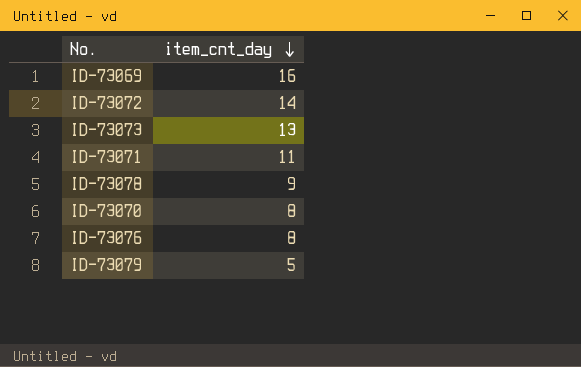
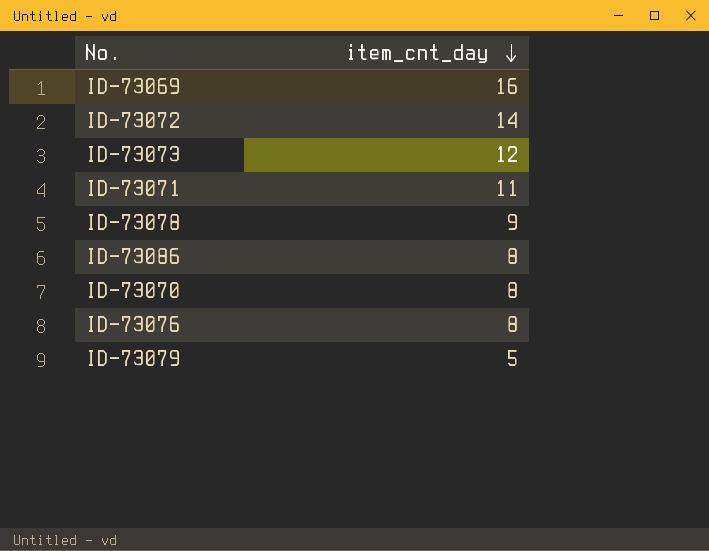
ID-73073 | item_cnt_day: 13 -> 12
row ID-73086: none -> 8

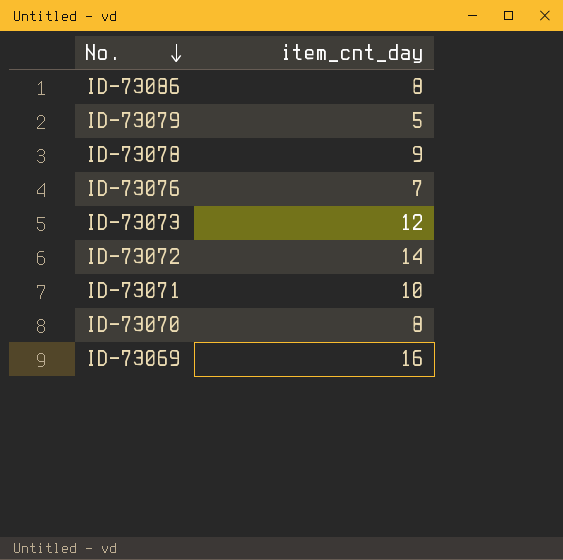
row order: item_cnt_day descending -> No. descending
ID-73076 | item_cnt_day: 8 -> 7
ID-73071 | item_cnt_day: 11 -> 10

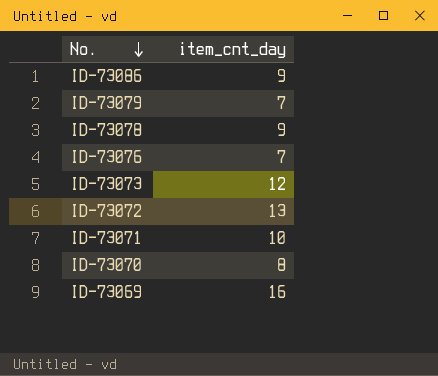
ID-73086 | item_cnt_day: 8 -> 9
ID-73079 | item_cnt_day: 5 -> 7
ID-73072 | item_cnt_day: 14 -> 13

